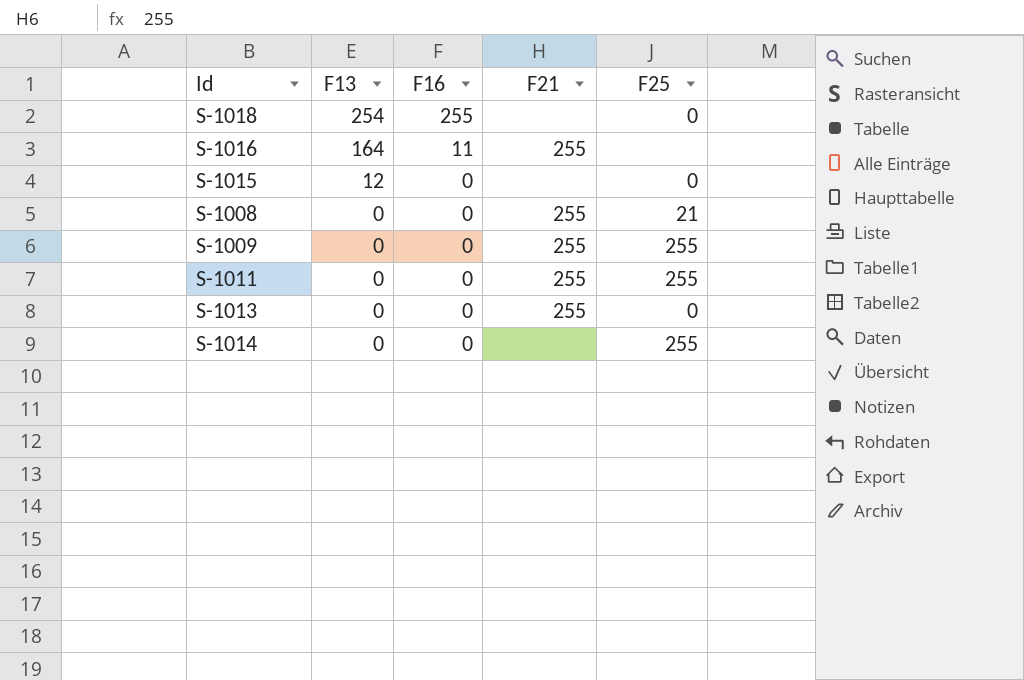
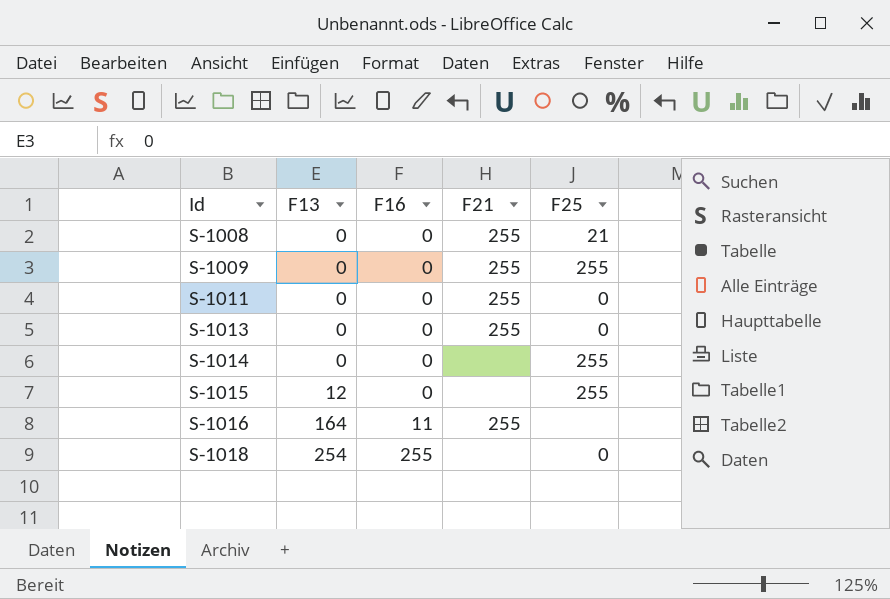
row order: F13 descending -> Id ascending
S-1011 | F25: 255 -> 0
S-1015 | F25: 0 -> 255

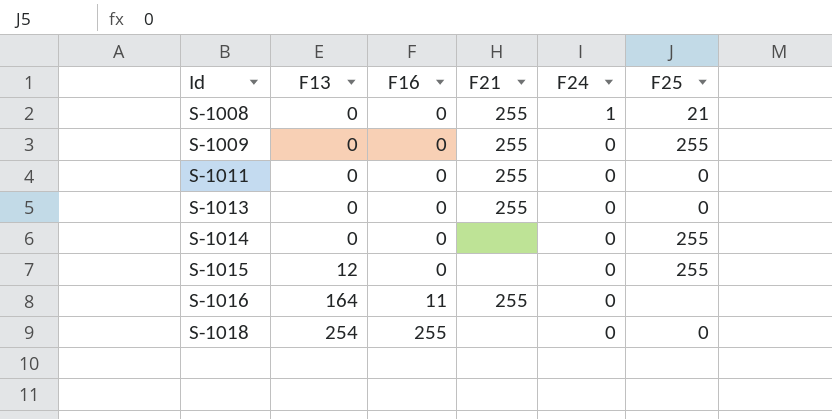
column F24 | position: none -> 5

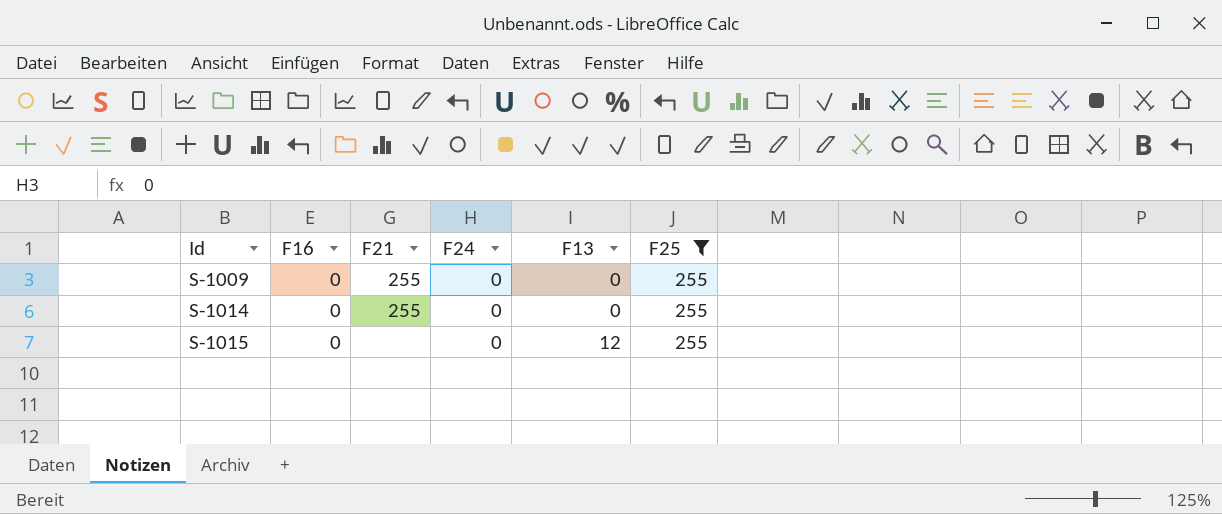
filter: none -> F25 = 255
column F13 | position: 2 -> 5
S-1014 | F21: none -> 255

